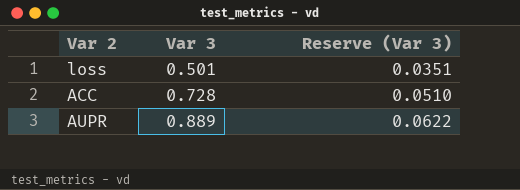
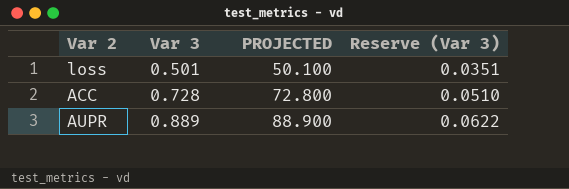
column PROJECTED | formula: none -> [Var 3] * 100

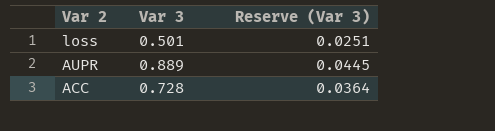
row order: Var 3 ascending -> Var 2 descending
column PROJECTED | formula: [Var 3] * 100 -> none
column Reserve (Var 3) | formula: [Var 3] * 0.07 -> [Var 3] * 0.05

